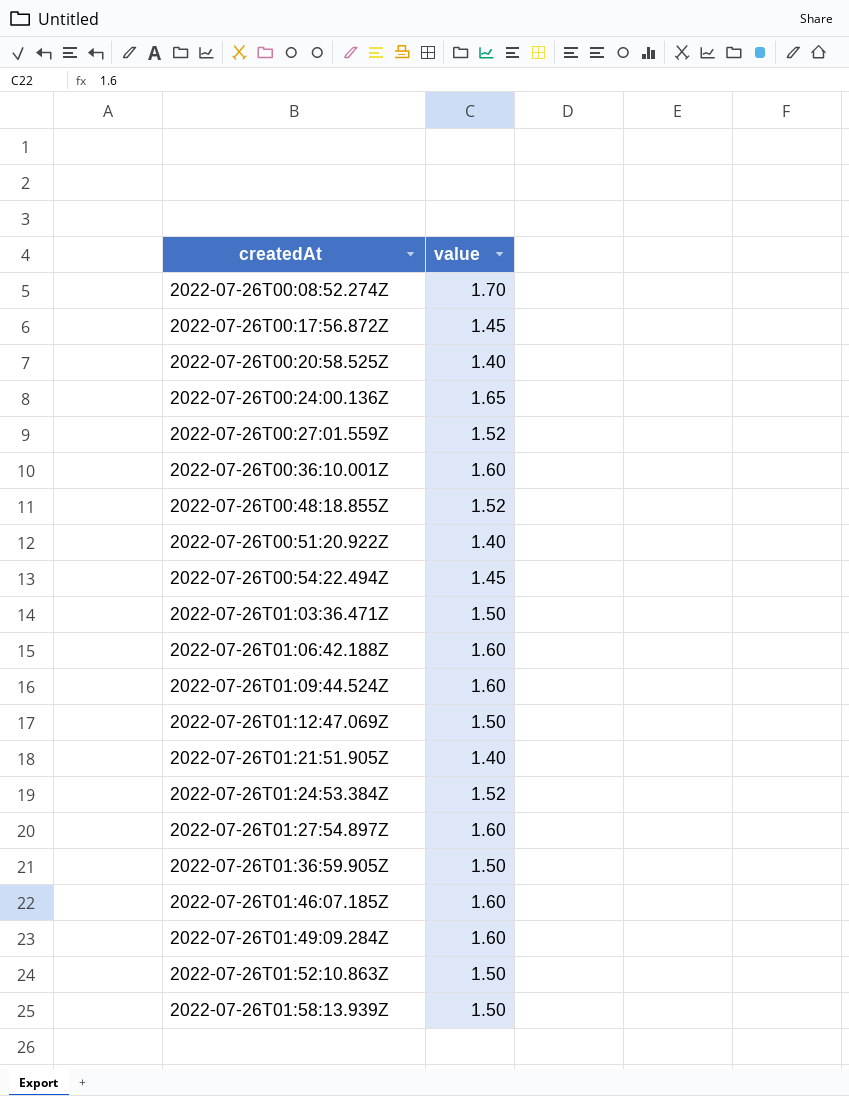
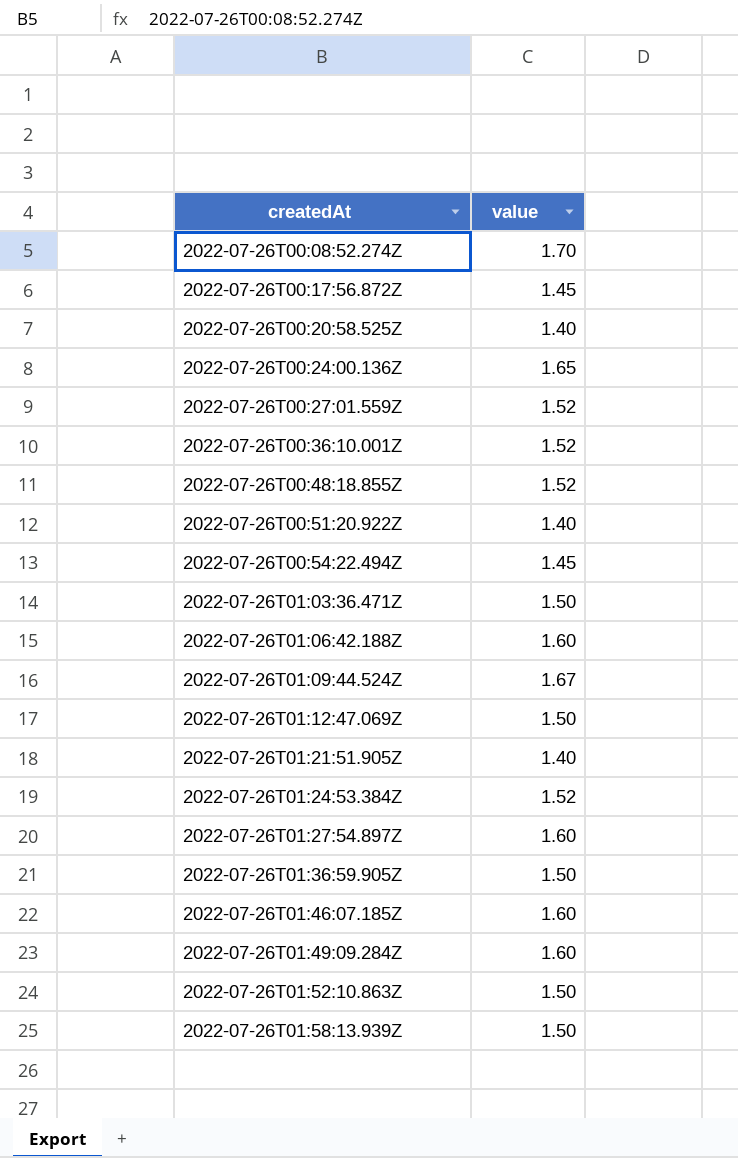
2022-07-26T00:36:10.001Z | value: 1.60 -> 1.52
2022-07-26T01:09:44.524Z | value: 1.60 -> 1.67

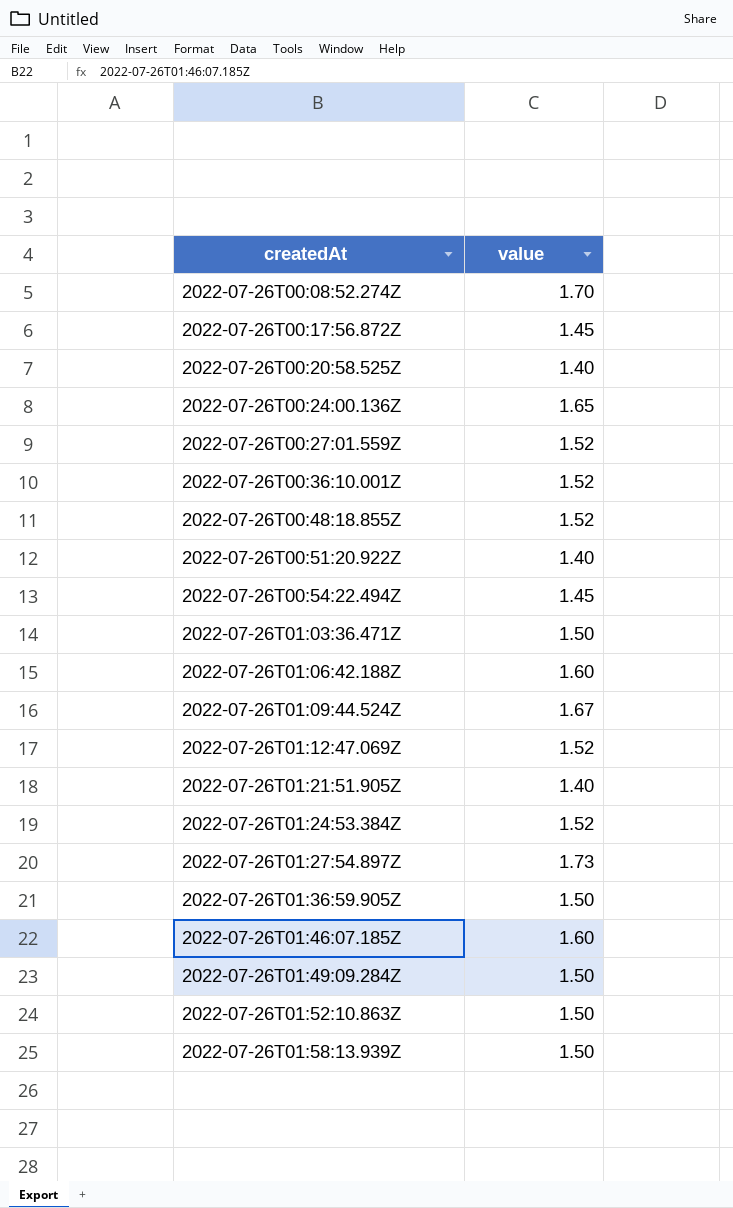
2022-07-26T01:12:47.069Z | value: 1.50 -> 1.52
2022-07-26T01:27:54.897Z | value: 1.60 -> 1.73
2022-07-26T01:49:09.284Z | value: 1.60 -> 1.50

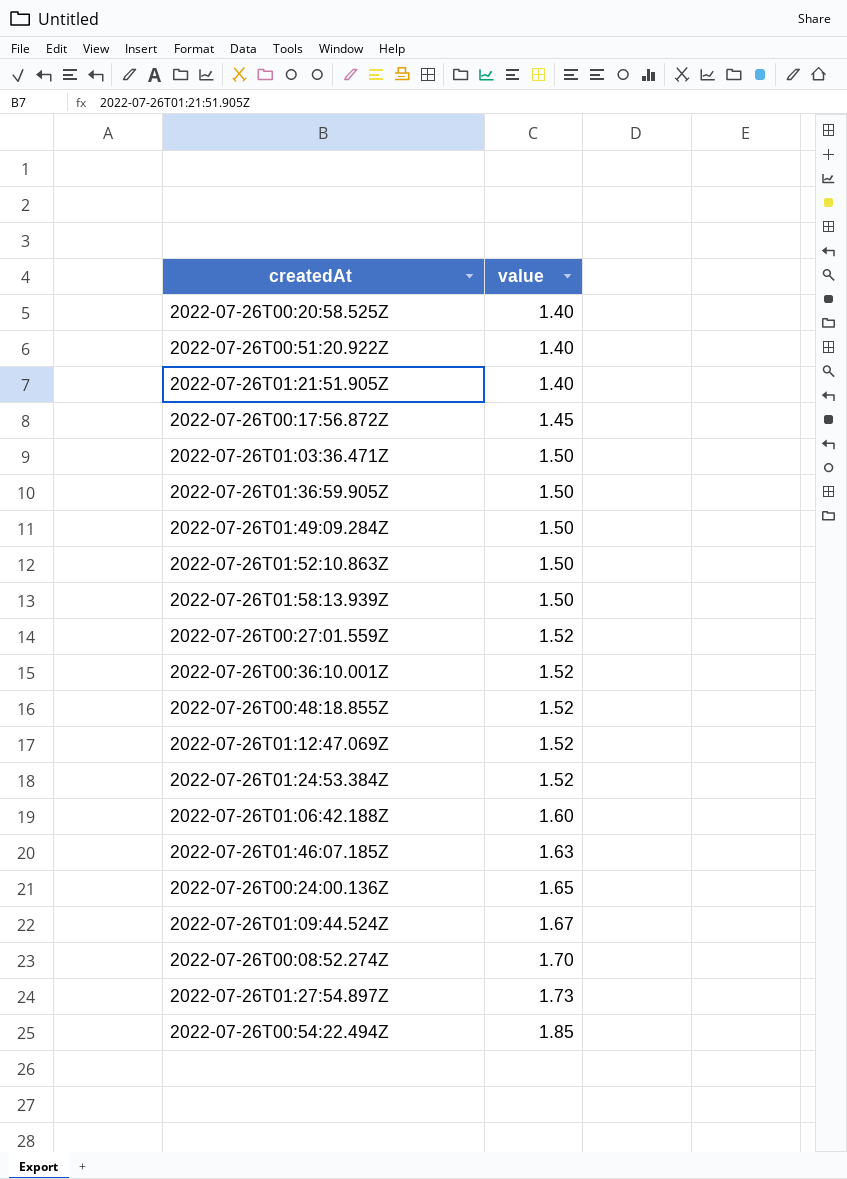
row order: createdAt ascending -> value ascending
2022-07-26T01:46:07.185Z | value: 1.60 -> 1.63
2022-07-26T00:54:22.494Z | value: 1.45 -> 1.85

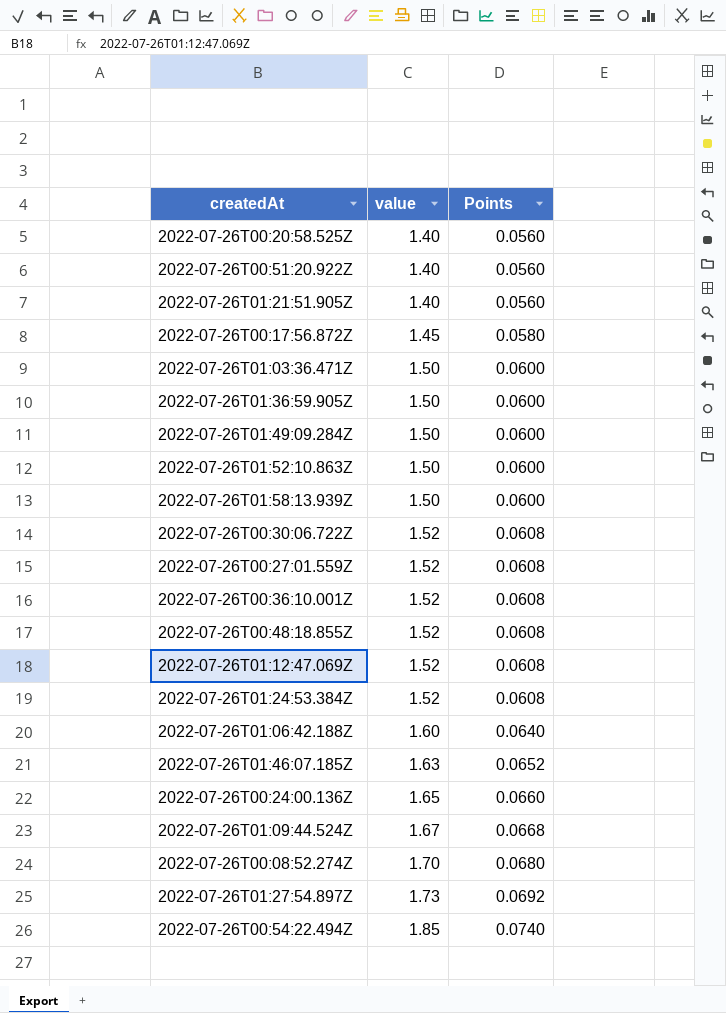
column Points | formula: none -> [value] * 0.04
row 2022-07-26T00:30:06.722Z: none -> 1.52 | 0.0608

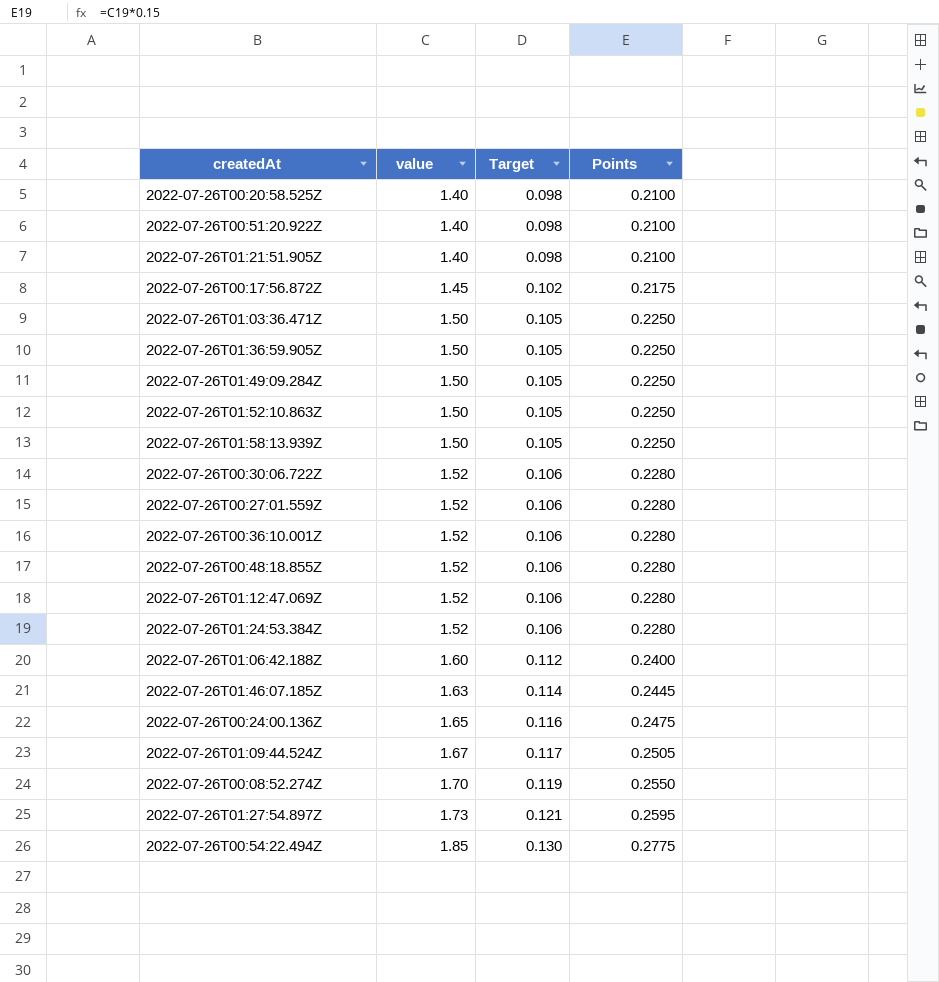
column Target | formula: none -> [value] * 0.07
column Points | formula: [value] * 0.04 -> [value] * 0.15

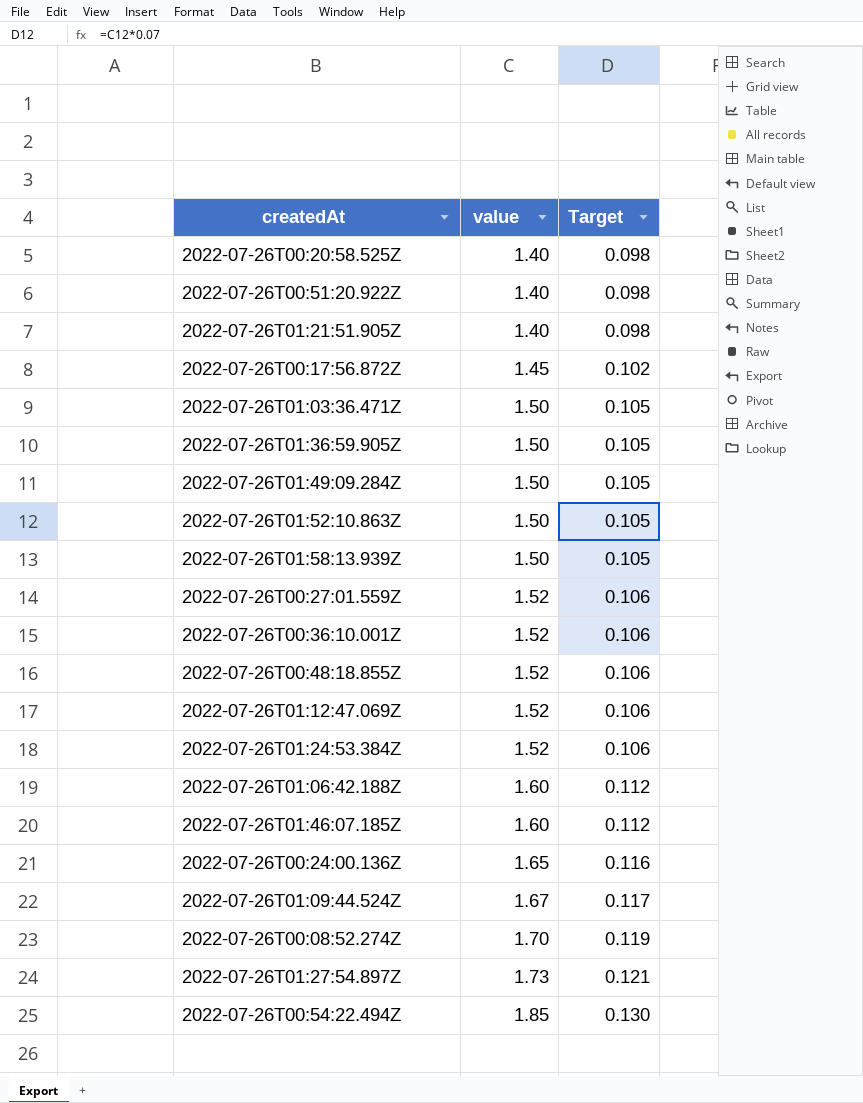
column Points | formula: [value] * 0.15 -> none
row 2022-07-26T00:30:06.722Z: 1.52 | 0.106 | 0.2280 -> none
2022-07-26T01:46:07.185Z | value: 1.63 -> 1.60
2022-07-26T01:46:07.185Z | Target: 0.114 -> 0.112

